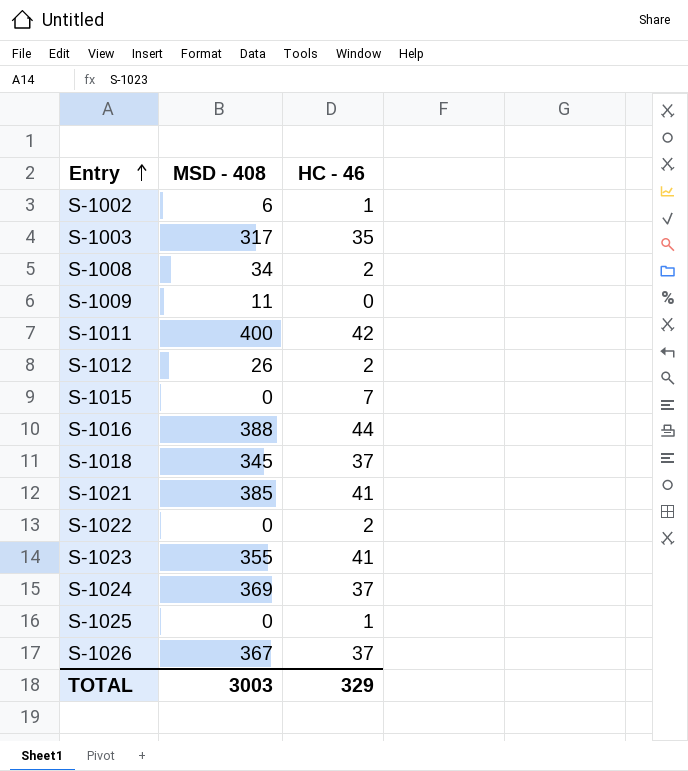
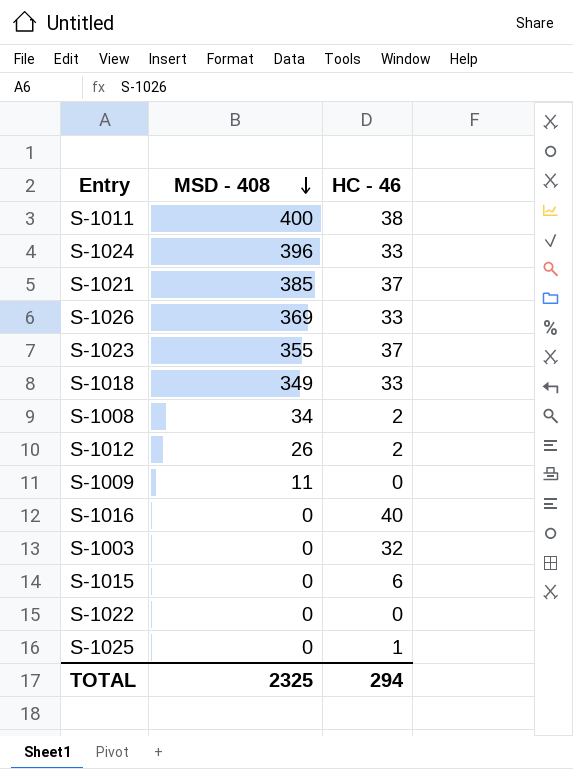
row order: Entry ascending -> MSD - 408 descending
row S-1002: 6 | 1 -> none
S-1011 | HC - 46: 42 -> 38
S-1024 | MSD - 408: 369 -> 396
S-1024 | HC - 46: 37 -> 33
S-1021 | HC - 46: 41 -> 37
S-1026 | MSD - 408: 367 -> 369
S-1026 | HC - 46: 37 -> 33
S-1023 | HC - 46: 41 -> 37
S-1018 | MSD - 408: 345 -> 349
S-1018 | HC - 46: 37 -> 33
S-1016 | MSD - 408: 388 -> 0
S-1016 | HC - 46: 44 -> 40
S-1003 | MSD - 408: 317 -> 0
S-1003 | HC - 46: 35 -> 32
S-1015 | HC - 46: 7 -> 6
S-1022 | HC - 46: 2 -> 0
TOTAL | MSD - 408: 3003 -> 2325
TOTAL | HC - 46: 329 -> 294

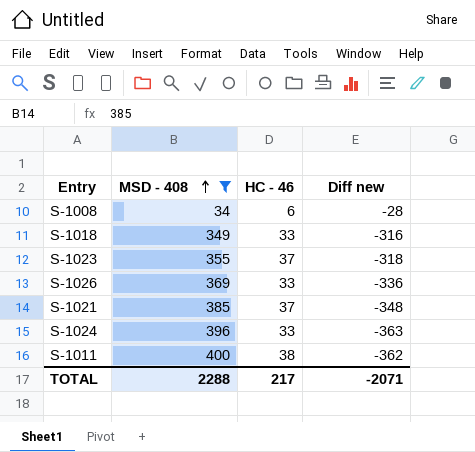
filter: none -> MSD - 408 >= 34
row order: MSD - 408 descending -> MSD - 408 ascending
column Diff new | formula: none -> [HC - 46] - [MSD - 408]
S-1008 | HC - 46: 2 -> 6
TOTAL | MSD - 408: 2325 -> 2288
TOTAL | HC - 46: 294 -> 217

